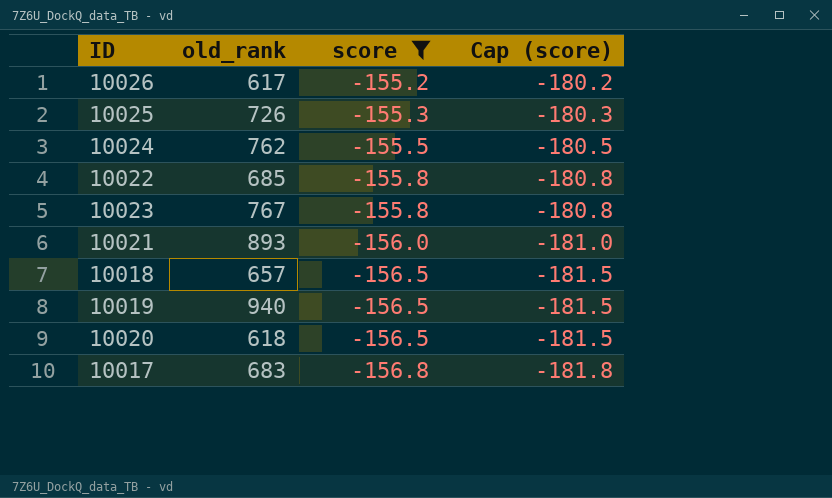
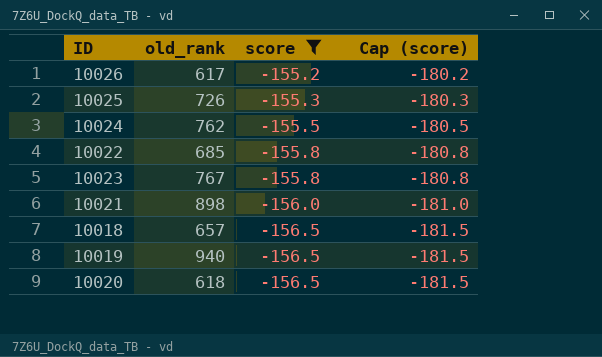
row 10017: 683 | -156.8 | -181.8 -> none
10021 | old_rank: 893 -> 898

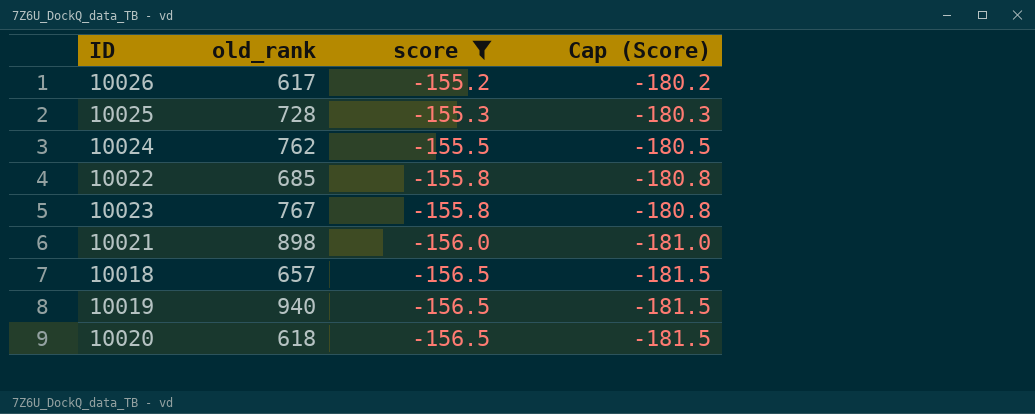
column name: Cap (score) -> Cap (Score)
10025 | old_rank: 726 -> 728

